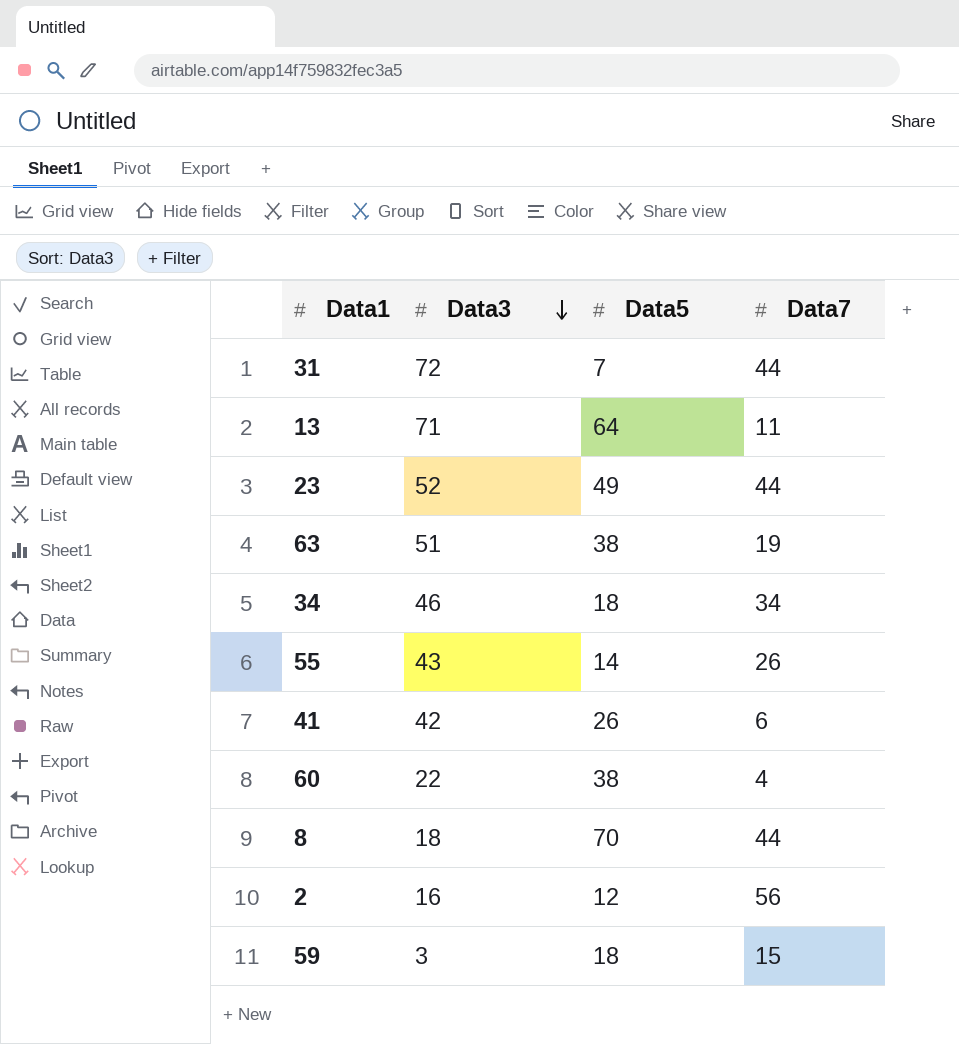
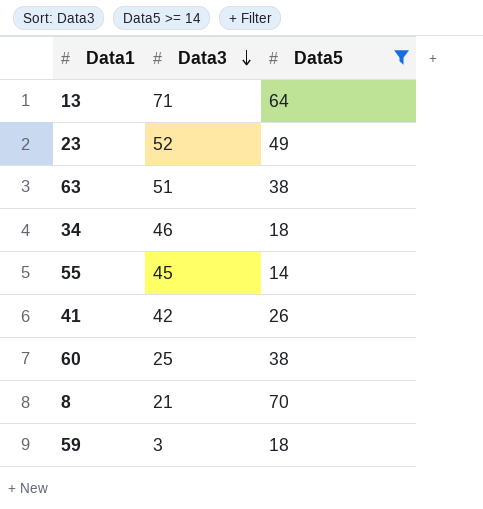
filter: none -> Data5 >= 14
column Data7 | position: 4 -> none
55 | Data3: 43 -> 45
60 | Data3: 22 -> 25
8 | Data3: 18 -> 21

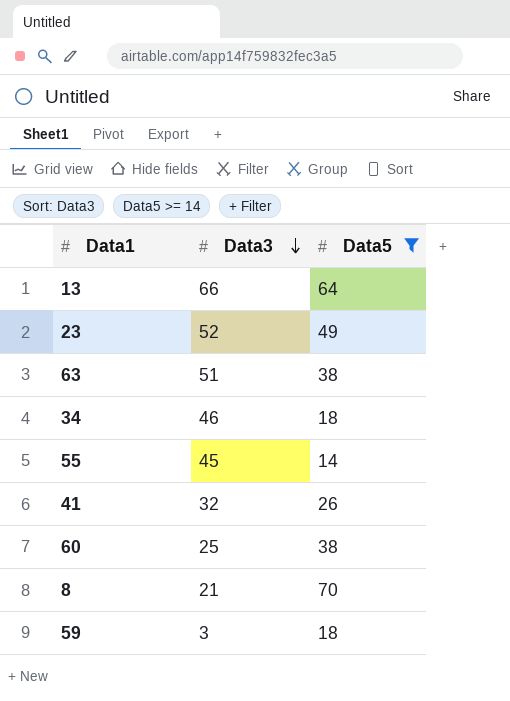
13 | Data3: 71 -> 66
41 | Data3: 42 -> 32

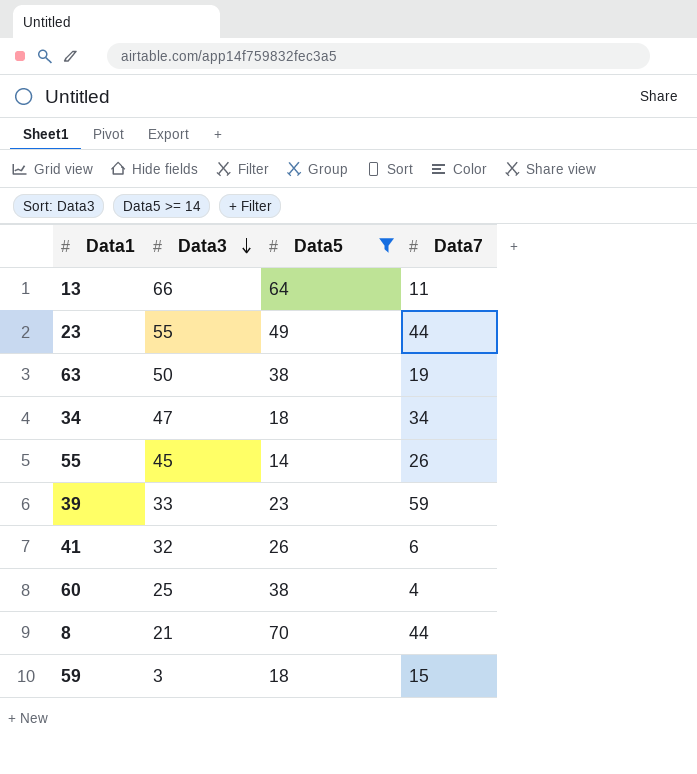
column Data7 | position: none -> 4
23 | Data3: 52 -> 55
63 | Data3: 51 -> 50
34 | Data3: 46 -> 47
row 39: none -> 33 | 23 | 59

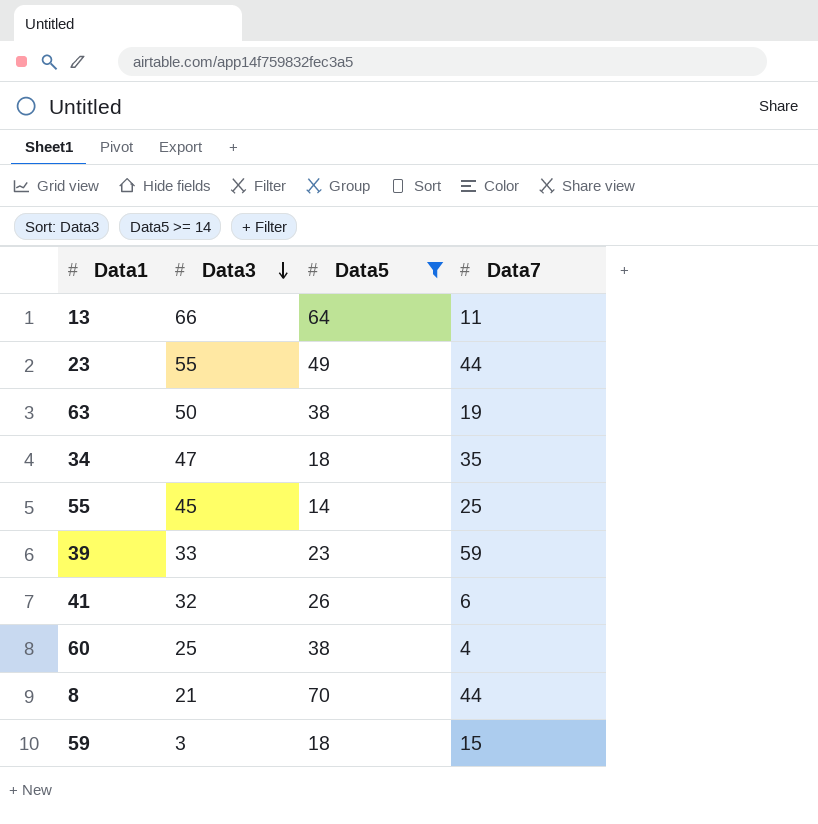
34 | Data7: 34 -> 35
55 | Data7: 26 -> 25

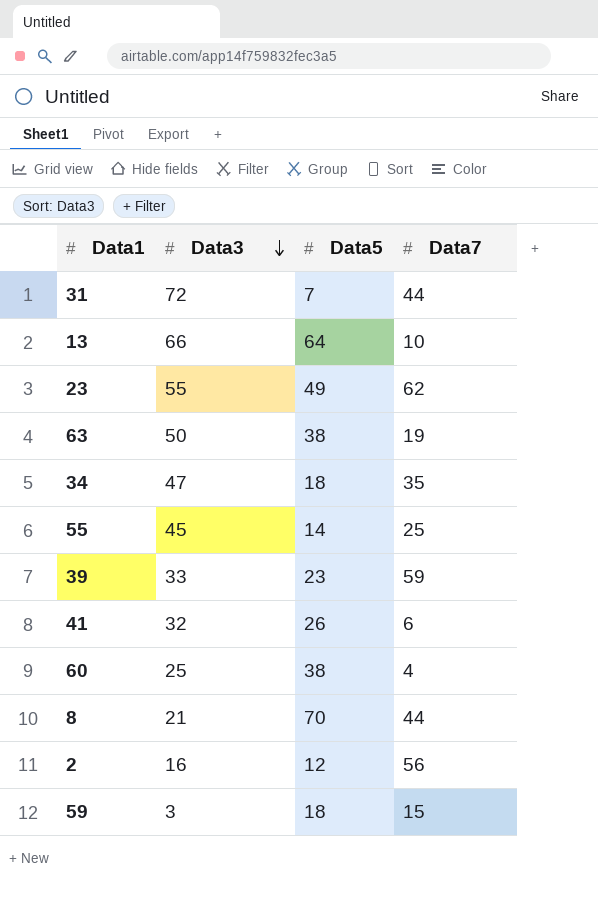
filter: Data5 >= 14 -> none
13 | Data7: 11 -> 10
23 | Data7: 44 -> 62

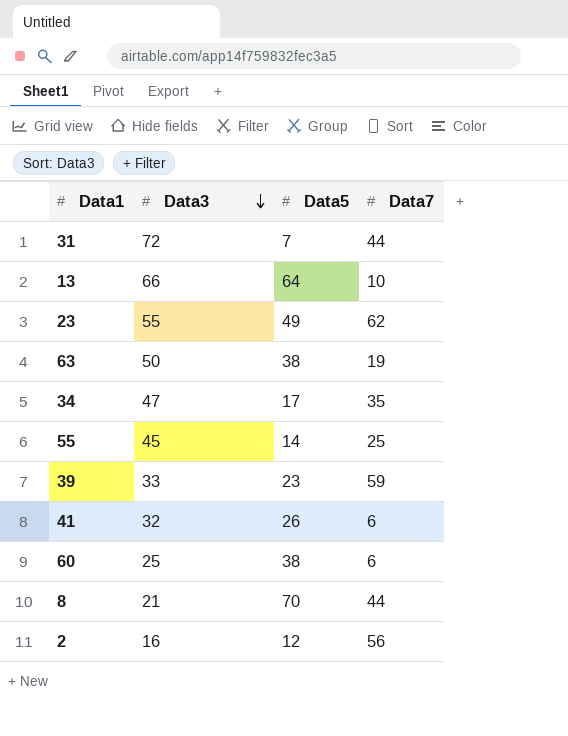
row 59: 3 | 18 | 15 -> none
34 | Data5: 18 -> 17
60 | Data7: 4 -> 6

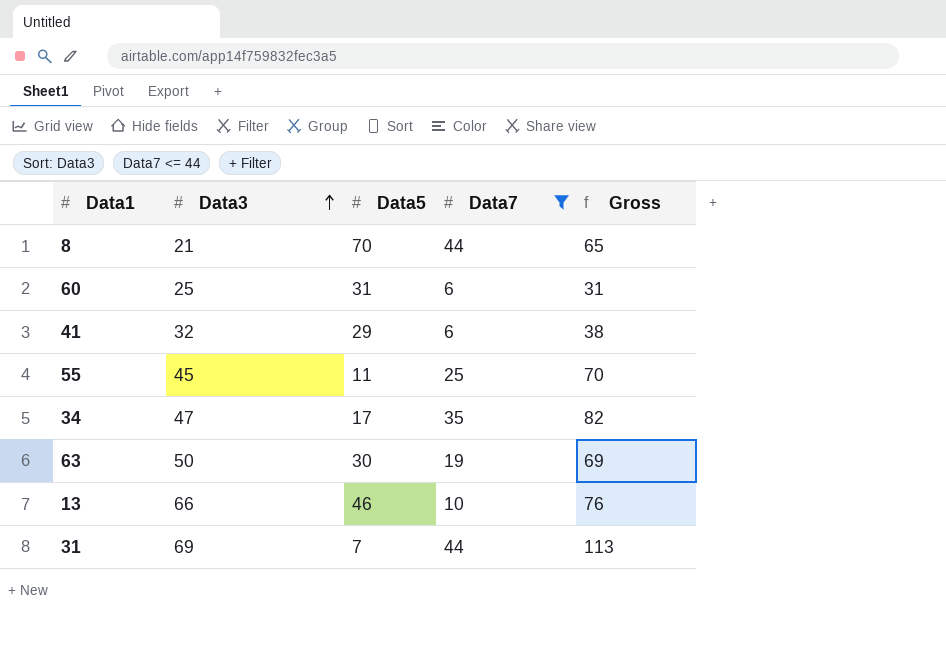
filter: none -> Data7 <= 44
row order: Data3 descending -> Data3 ascending
column Gross | formula: none -> [Data3] + [Data7]
60 | Data5: 38 -> 31
41 | Data5: 26 -> 29
55 | Data5: 14 -> 11
63 | Data5: 38 -> 30
13 | Data5: 64 -> 46
31 | Data3: 72 -> 69

